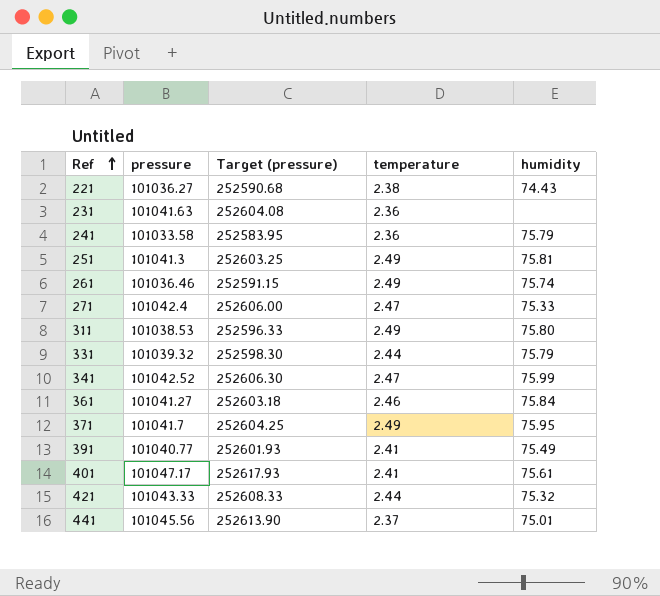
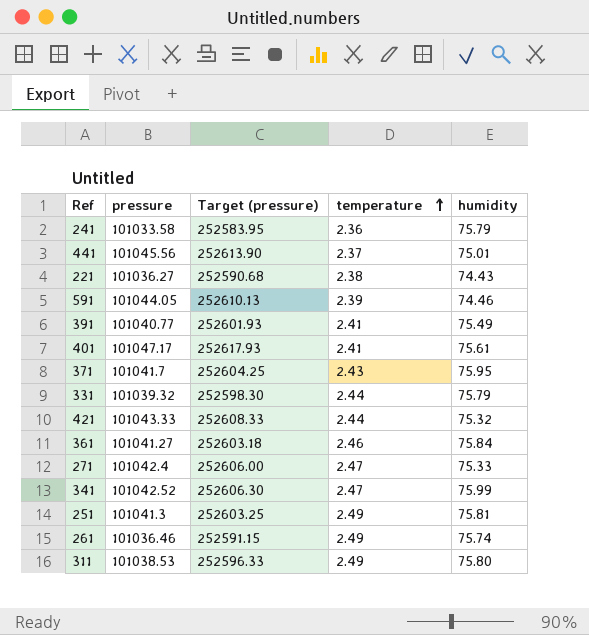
row order: Ref ascending -> temperature ascending
row 231: 101041.63 | 252604.08 | 2.36 | none -> none
row 591: none -> 101044.05 | 252610.13 | 2.39 | 74.46
371 | temperature: 2.49 -> 2.43

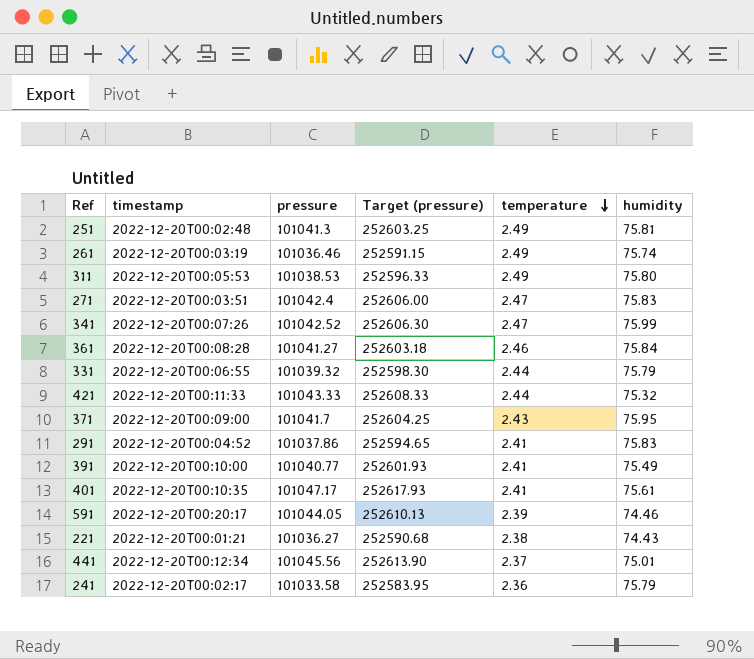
row order: temperature ascending -> temperature descending
column timestamp | position: none -> 2
271 | humidity: 75.33 -> 75.83
row 291: none -> 2022-12-20T00:04:52 | 101037.86 | 252594.65 | 2.41 | 75.83

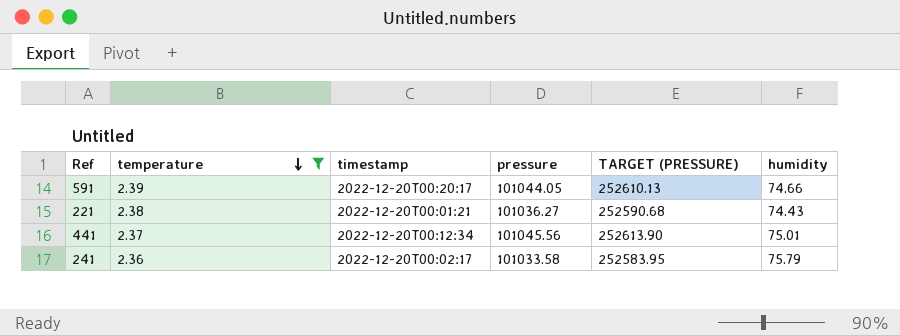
filter: none -> temperature <= 2.39
column temperature | position: 5 -> 2
column name: Target (pressure) -> TARGET (PRESSURE)
591 | humidity: 74.46 -> 74.66

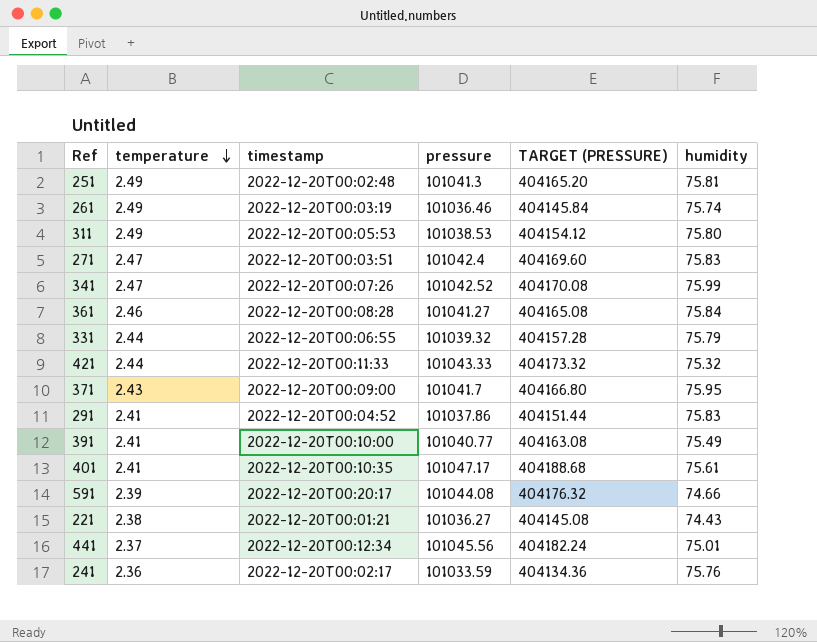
filter: temperature <= 2.39 -> none
column TARGET (PRESSURE) | formula: [pressure] * 2.5 -> [pressure] * 4
591 | pressure: 101044.05 -> 101044.08
241 | pressure: 101033.58 -> 101033.59
241 | humidity: 75.79 -> 75.76

